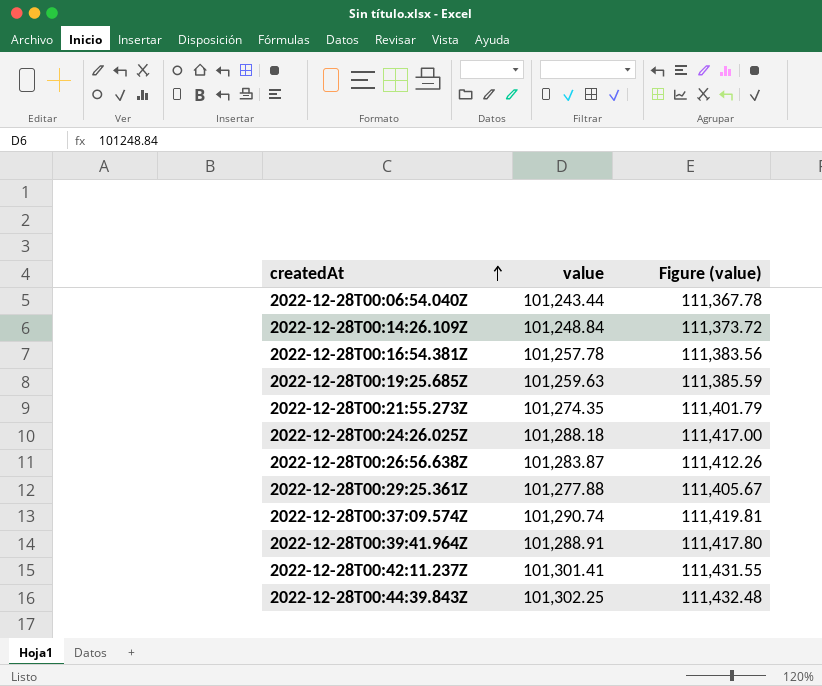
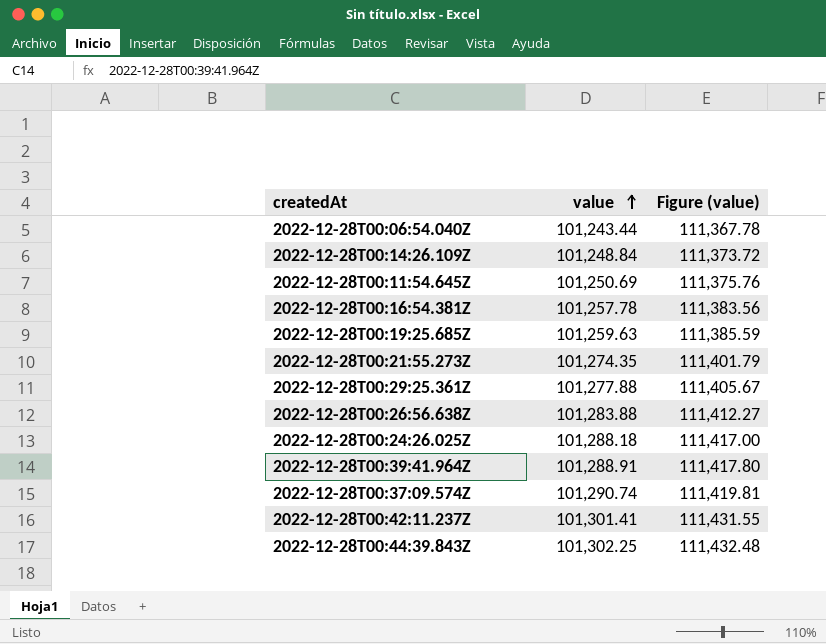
row order: createdAt ascending -> value ascending
row 2022-12-28T00:11:54.645Z: none -> 101,250.69 | 111,375.76
2022-12-28T00:26:56.638Z | value: 101,283.87 -> 101,283.88
2022-12-28T00:26:56.638Z | Figure (value): 111,412.26 -> 111,412.27

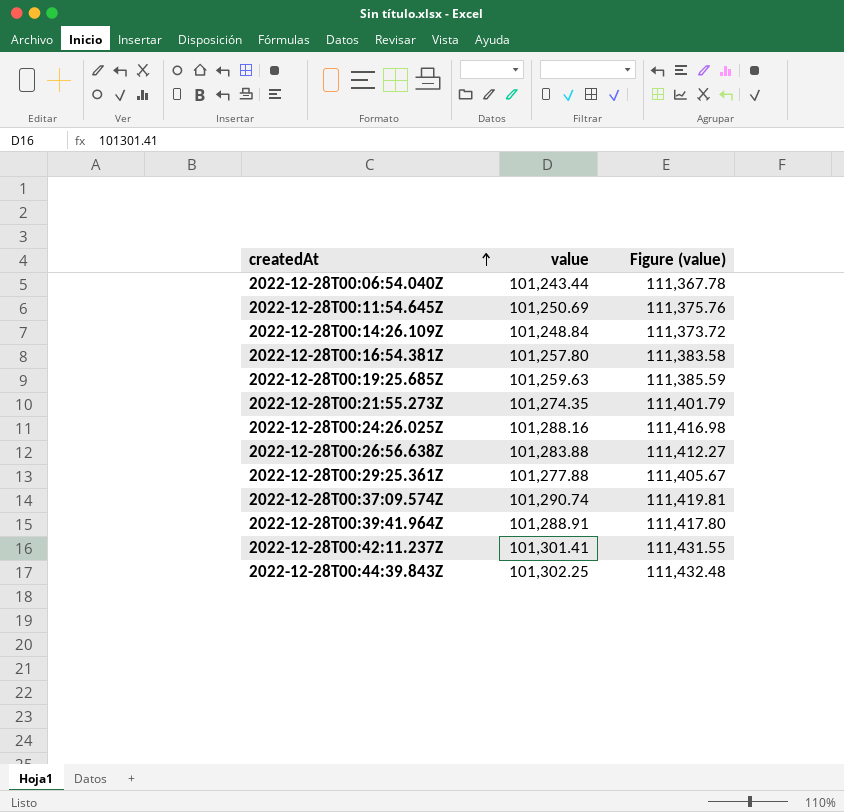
row order: value ascending -> createdAt ascending
2022-12-28T00:16:54.381Z | value: 101,257.78 -> 101,257.80
2022-12-28T00:16:54.381Z | Figure (value): 111,383.56 -> 111,383.58
2022-12-28T00:24:26.025Z | value: 101,288.18 -> 101,288.16
2022-12-28T00:24:26.025Z | Figure (value): 111,417.00 -> 111,416.98

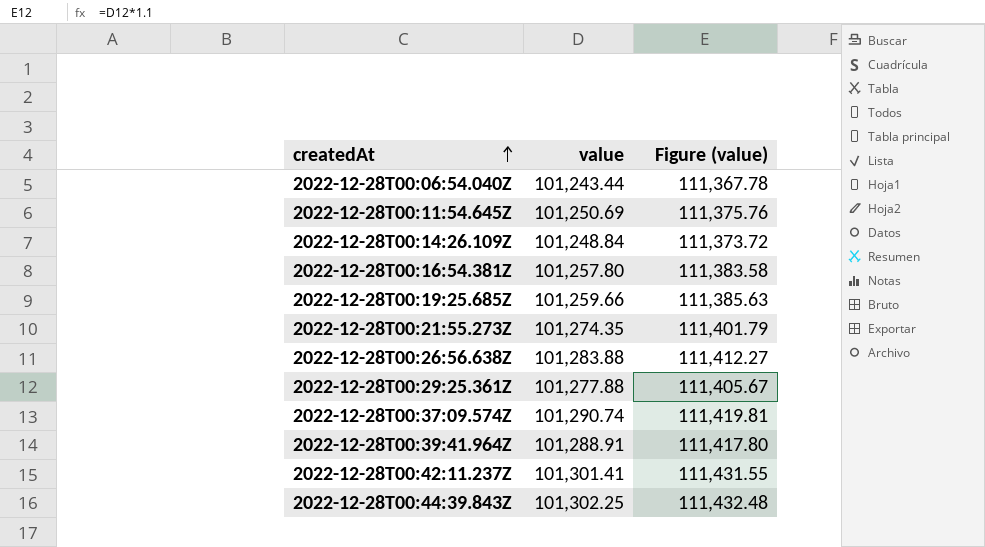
row 2022-12-28T00:24:26.025Z: 101,288.16 | 111,416.98 -> none
2022-12-28T00:19:25.685Z | value: 101,259.63 -> 101,259.66
2022-12-28T00:19:25.685Z | Figure (value): 111,385.59 -> 111,385.63

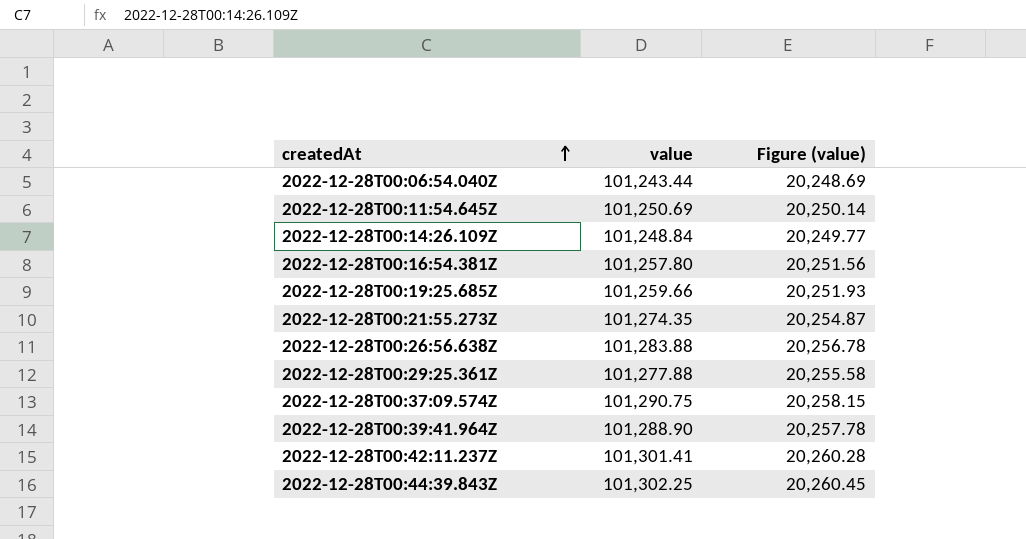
column Figure (value) | formula: [value] * 1.1 -> [value] * 0.2
2022-12-28T00:37:09.574Z | value: 101,290.74 -> 101,290.75
2022-12-28T00:39:41.964Z | value: 101,288.91 -> 101,288.90

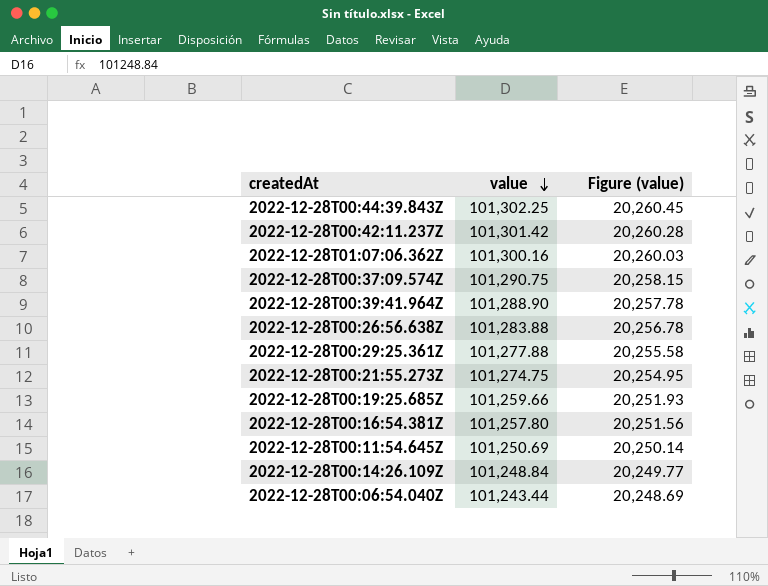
row order: createdAt ascending -> value descending
2022-12-28T00:42:11.237Z | value: 101,301.41 -> 101,301.42
row 2022-12-28T01:07:06.362Z: none -> 101,300.16 | 20,260.03
2022-12-28T00:21:55.273Z | value: 101,274.35 -> 101,274.75
2022-12-28T00:21:55.273Z | Figure (value): 20,254.87 -> 20,254.95

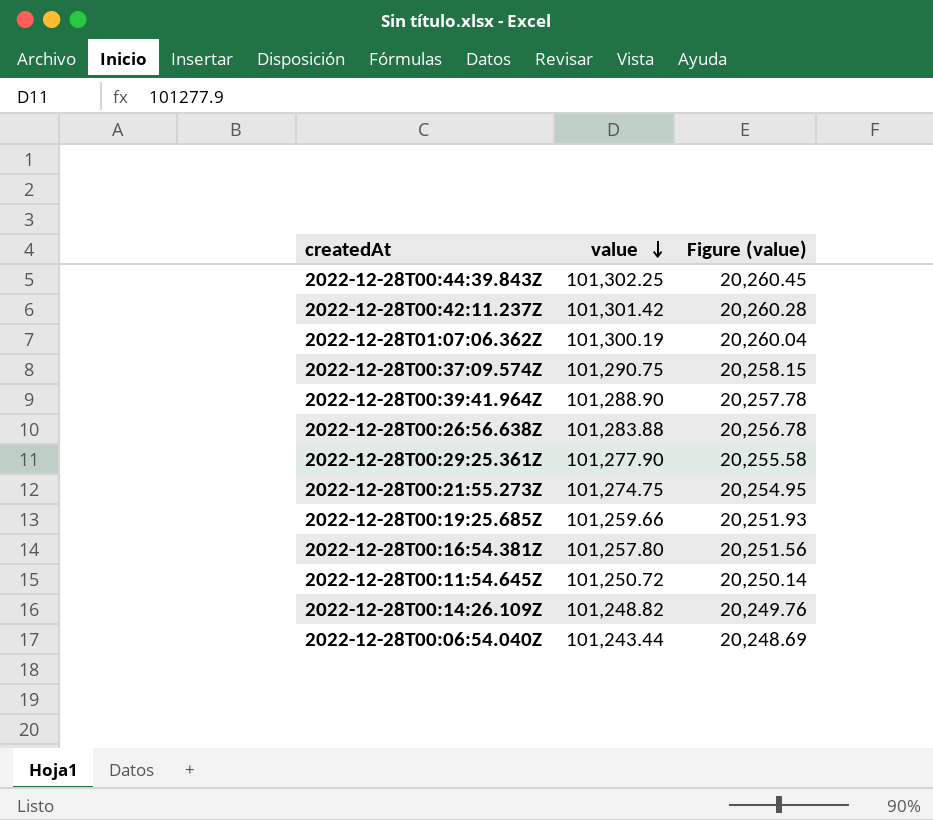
2022-12-28T01:07:06.362Z | value: 101,300.16 -> 101,300.19
2022-12-28T01:07:06.362Z | Figure (value): 20,260.03 -> 20,260.04
2022-12-28T00:29:25.361Z | value: 101,277.88 -> 101,277.90
2022-12-28T00:11:54.645Z | value: 101,250.69 -> 101,250.72
2022-12-28T00:14:26.109Z | value: 101,248.84 -> 101,248.82
2022-12-28T00:14:26.109Z | Figure (value): 20,249.77 -> 20,249.76

